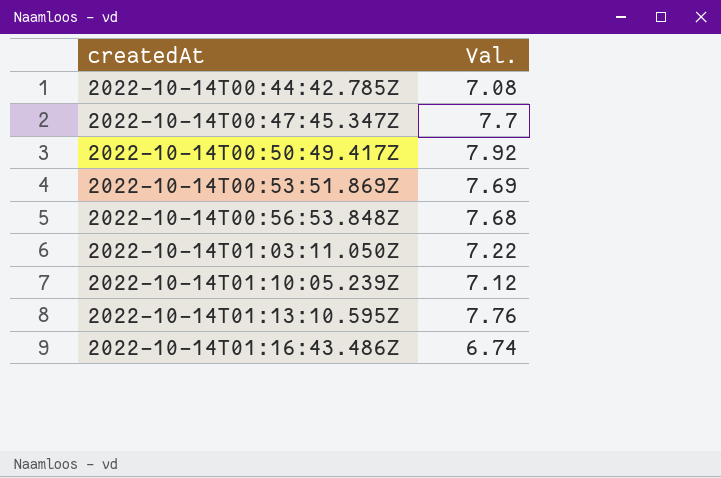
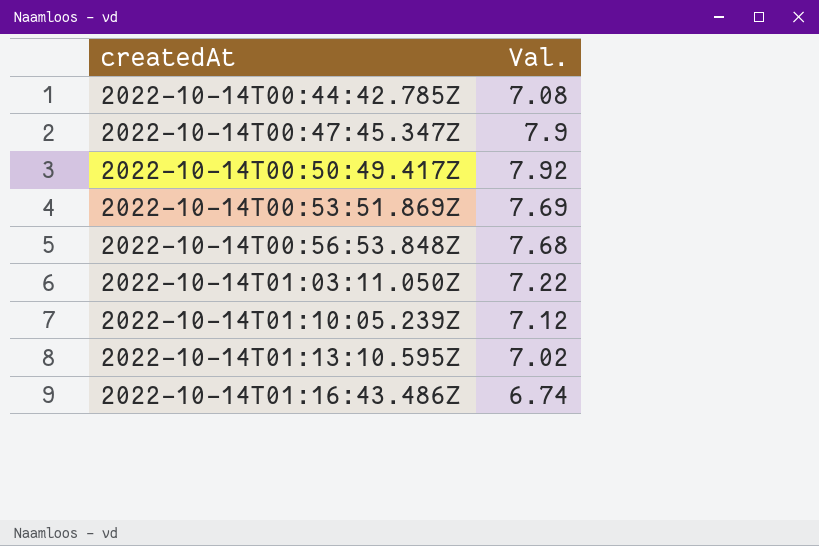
2022-10-14T00:47:45.347Z | Val.: 7.7 -> 7.9
2022-10-14T01:13:10.595Z | Val.: 7.76 -> 7.02

